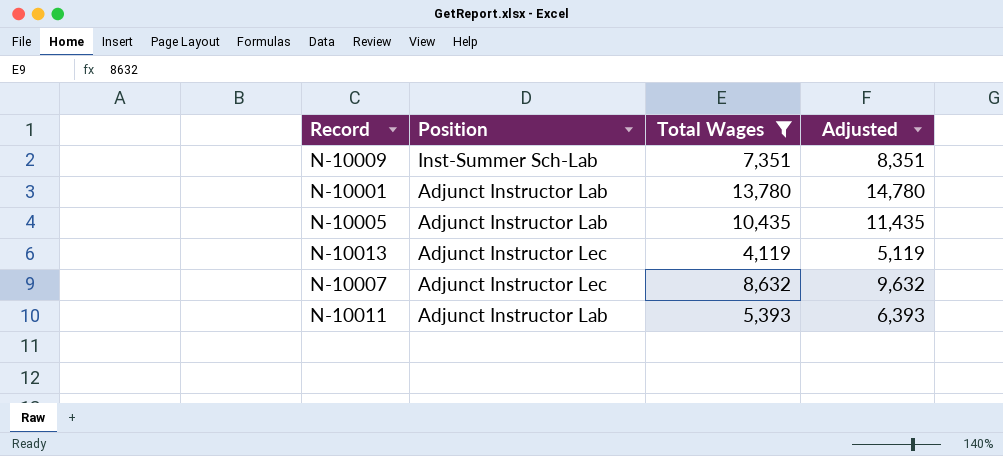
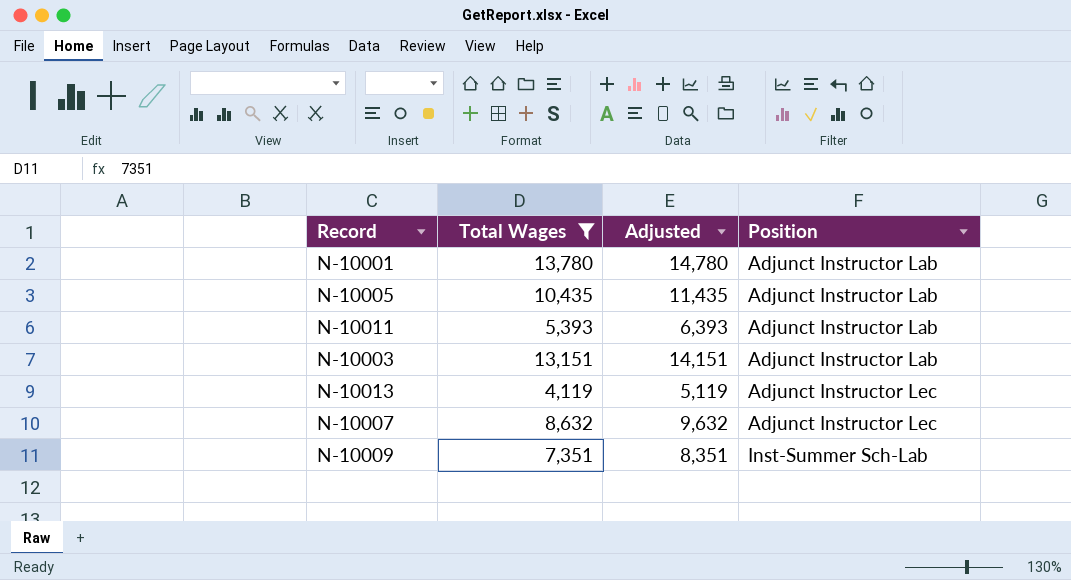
row order: none -> Position ascending
column Position | position: 2 -> 4
row N-10003: none -> 13,151 | 14,151 | Adjunct Instructor Lab

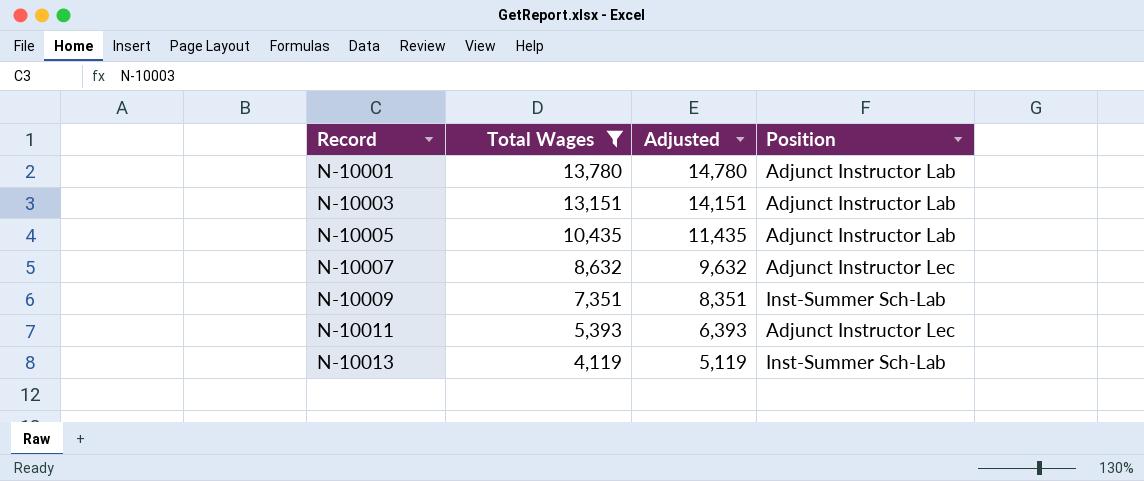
row order: Position ascending -> Record ascending
N-10011 | Position: Adjunct Instructor Lab -> Adjunct Instructor Lec
N-10013 | Position: Adjunct Instructor Lec -> Inst-Summer Sch-Lab

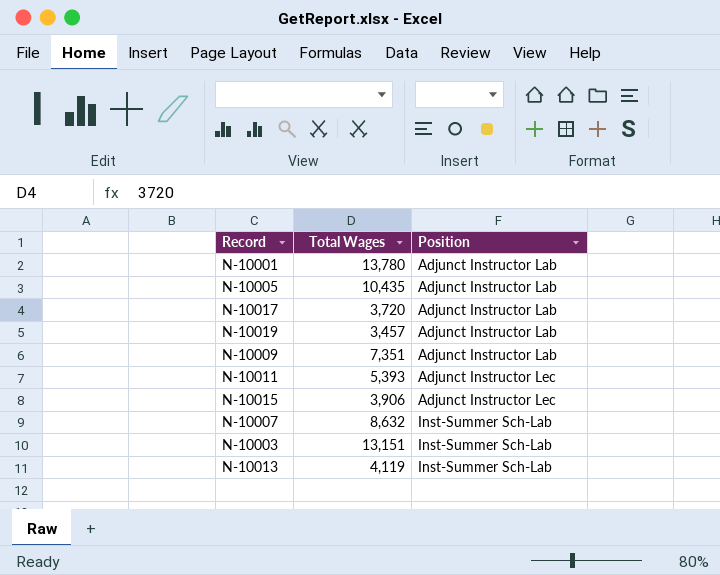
filter: Total Wages >= 4,119 -> none
row order: Record ascending -> Position ascending
column Adjusted | formula: [Total Wages] + 1000 -> none
N-10009 | Position: Inst-Summer Sch-Lab -> Adjunct Instructor Lab
N-10007 | Position: Adjunct Instructor Lec -> Inst-Summer Sch-Lab
N-10003 | Position: Adjunct Instructor Lab -> Inst-Summer Sch-Lab

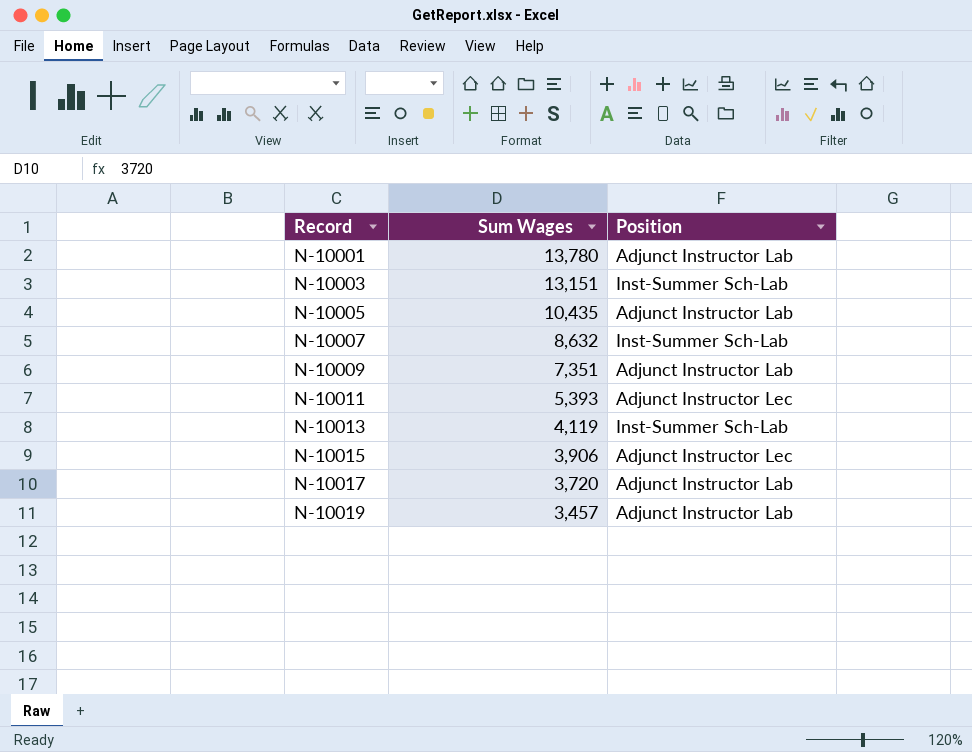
row order: Position ascending -> Record ascending
column name: Total Wages -> Sum Wages

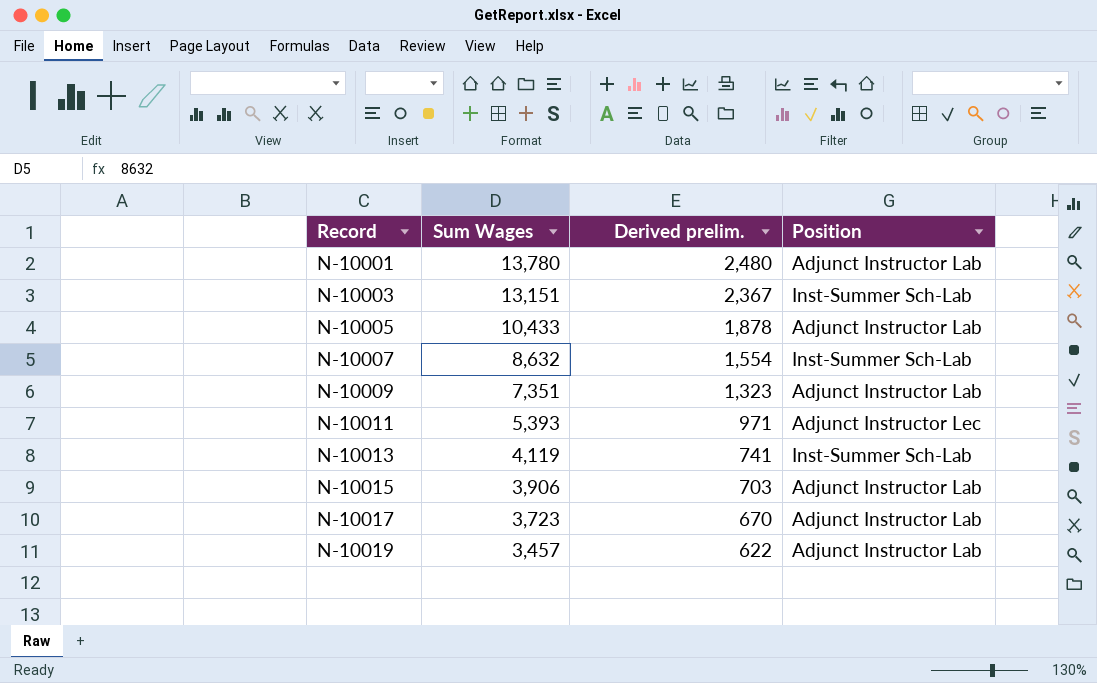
column Derived prelim. | formula: none -> [Sum Wages] * 0.18
N-10005 | Sum Wages: 10,435 -> 10,433
N-10015 | Position: Adjunct Instructor Lec -> Adjunct Instructor Lab
N-10017 | Sum Wages: 3,720 -> 3,723

